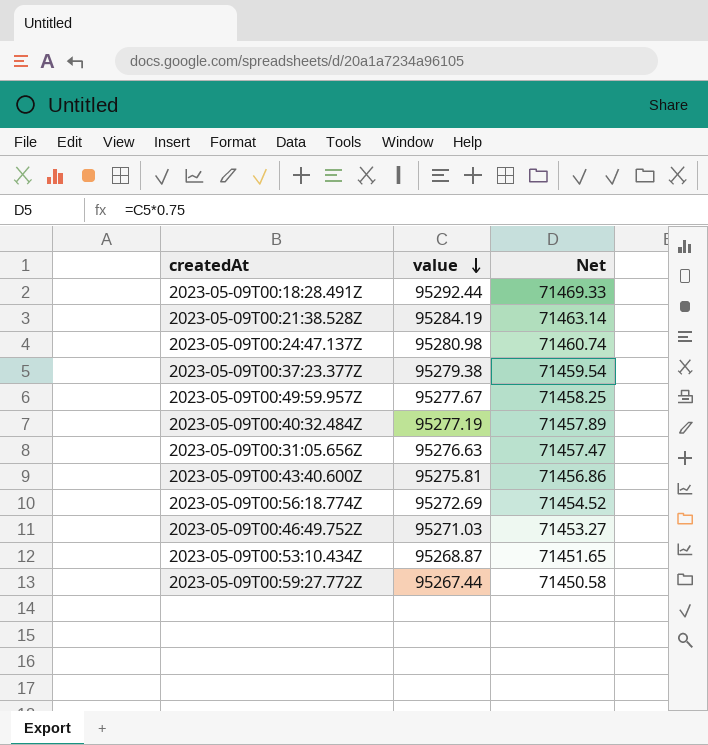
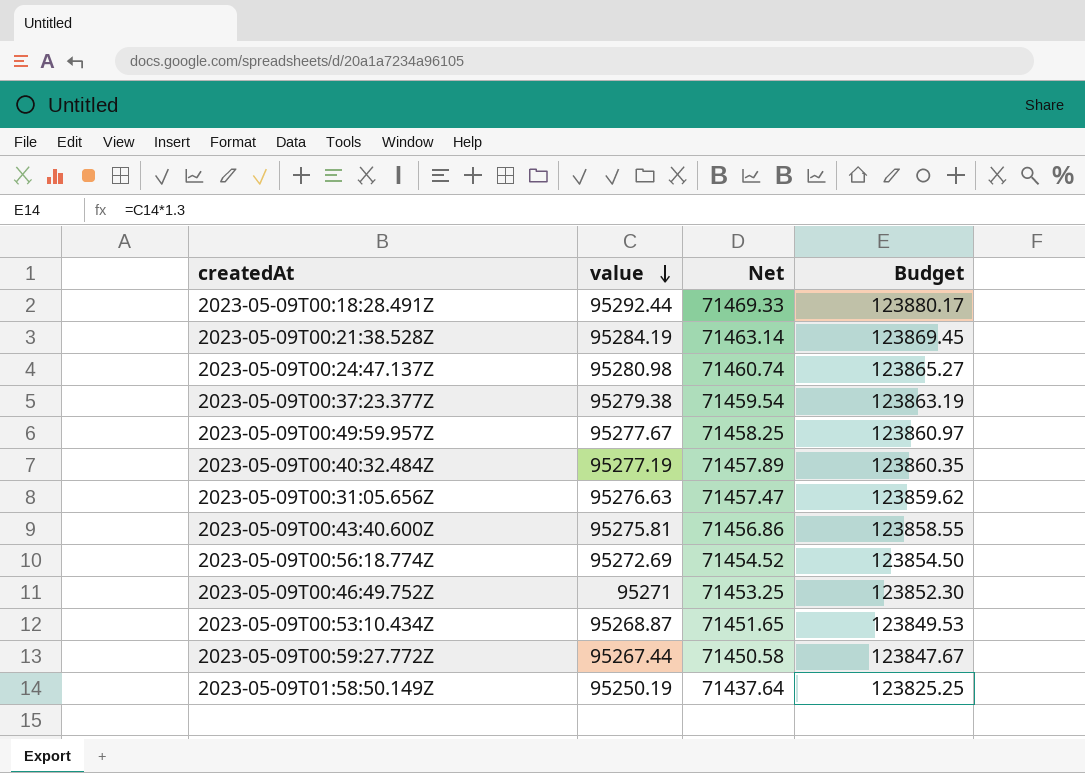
column Budget | formula: none -> [value] * 1.3
2023-05-09T00:46:49.752Z | value: 95271.03 -> 95271
2023-05-09T00:46:49.752Z | Net: 71453.27 -> 71453.25
row 2023-05-09T01:58:50.149Z: none -> 95250.19 | 71437.64 | 123825.25

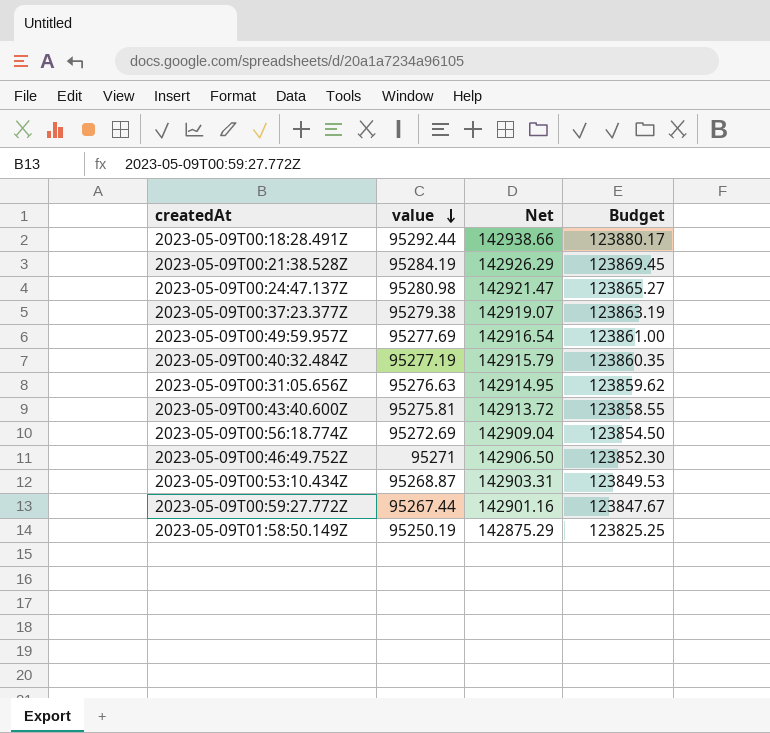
column Net | formula: [value] * 0.75 -> [value] * 1.5
2023-05-09T00:49:59.957Z | value: 95277.67 -> 95277.69
2023-05-09T00:49:59.957Z | Budget: 123860.97 -> 123861.00

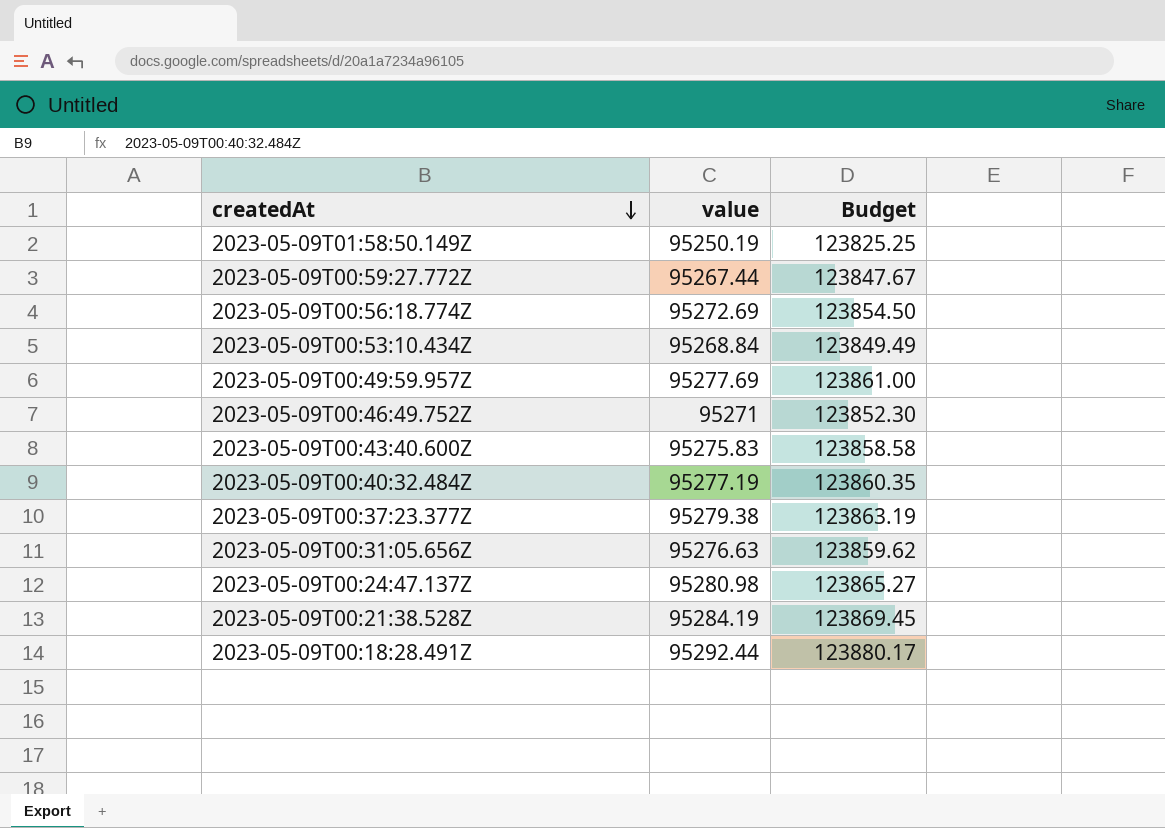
row order: value descending -> createdAt descending
column Net | formula: [value] * 1.5 -> none
2023-05-09T00:53:10.434Z | value: 95268.87 -> 95268.84
2023-05-09T00:53:10.434Z | Budget: 123849.53 -> 123849.49
2023-05-09T00:43:40.600Z | value: 95275.81 -> 95275.83
2023-05-09T00:43:40.600Z | Budget: 123858.55 -> 123858.58

